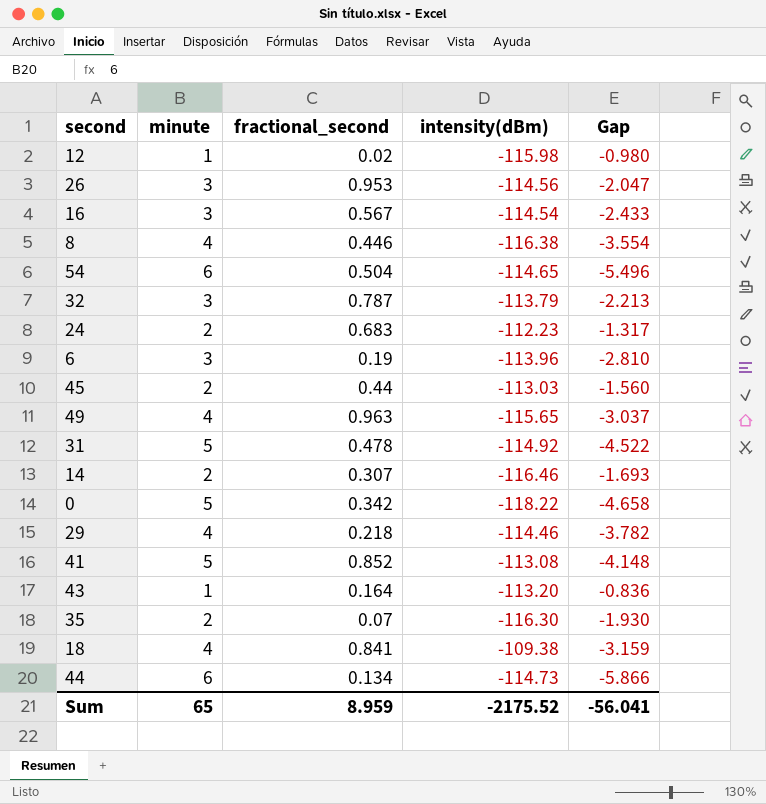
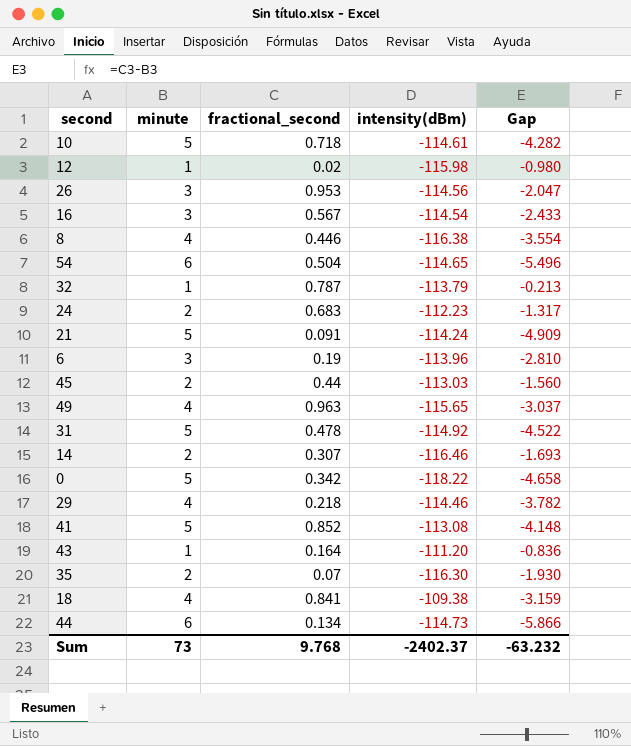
row 10: none -> 5 | 0.718 | -114.61 | -4.282
32 | minute: 3 -> 1
32 | Gap: -2.213 -> -0.213
row 21: none -> 5 | 0.091 | -114.24 | -4.909
43 | intensity(dBm): -113.20 -> -111.20
Sum | minute: 65 -> 73
Sum | fractional_second: 8.959 -> 9.768
Sum | intensity(dBm): -2175.52 -> -2402.37
Sum | Gap: -56.041 -> -63.232

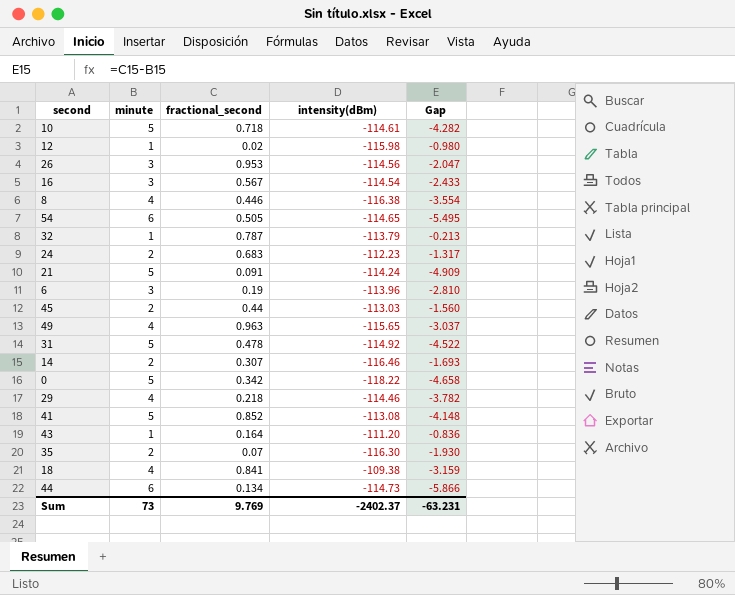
54 | fractional_second: 0.504 -> 0.505
54 | Gap: -5.496 -> -5.495
Sum | fractional_second: 9.768 -> 9.769
Sum | Gap: -63.232 -> -63.231

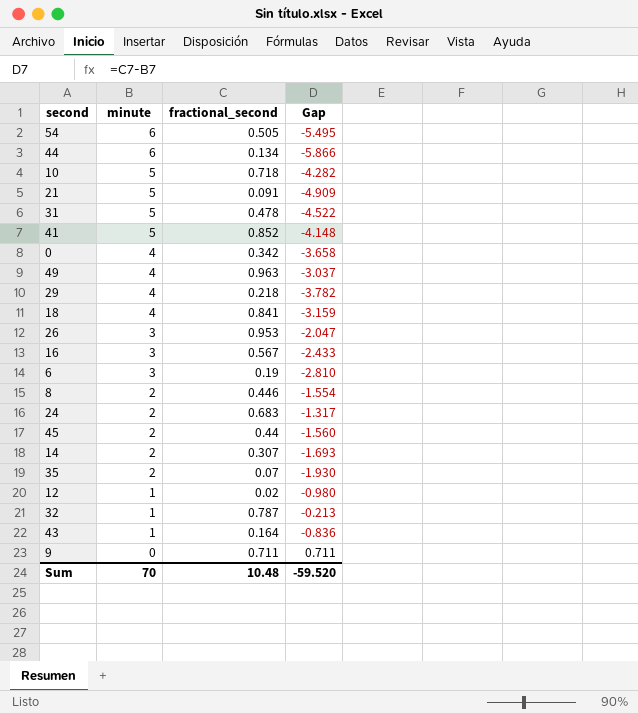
row order: none -> minute descending
column intensity(dBm) | position: 4 -> none
0 | minute: 5 -> 4
0 | Gap: -4.658 -> -3.658
8 | minute: 4 -> 2
8 | Gap: -3.554 -> -1.554
row 9: none -> 0 | 0.711 | 0.711
Sum | minute: 73 -> 70
Sum | fractional_second: 9.769 -> 10.48
Sum | Gap: -63.231 -> -59.520

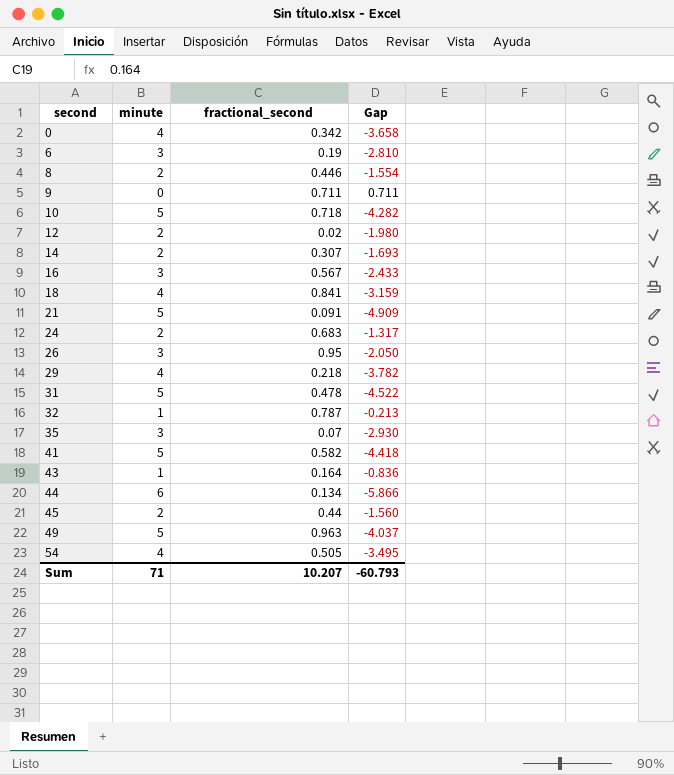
row order: minute descending -> second ascending
12 | minute: 1 -> 2
12 | Gap: -0.980 -> -1.980
26 | fractional_second: 0.953 -> 0.95
26 | Gap: -2.047 -> -2.050
35 | minute: 2 -> 3
35 | Gap: -1.930 -> -2.930
41 | fractional_second: 0.852 -> 0.582
41 | Gap: -4.148 -> -4.418
49 | minute: 4 -> 5
49 | Gap: -3.037 -> -4.037
54 | minute: 6 -> 4
54 | Gap: -5.495 -> -3.495
Sum | minute: 70 -> 71
Sum | fractional_second: 10.48 -> 10.207
Sum | Gap: -59.520 -> -60.793

